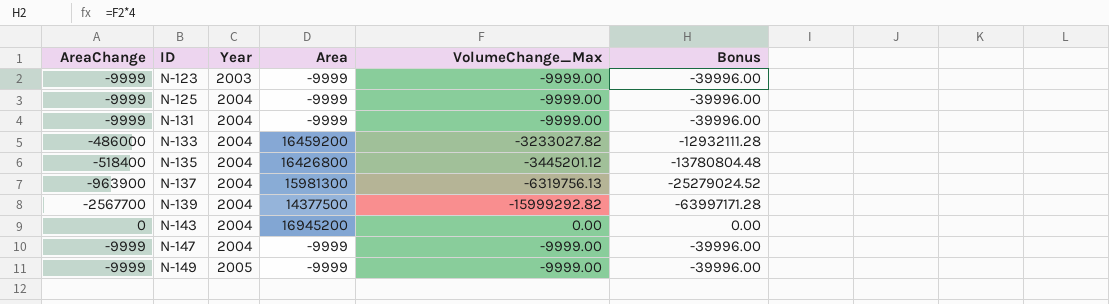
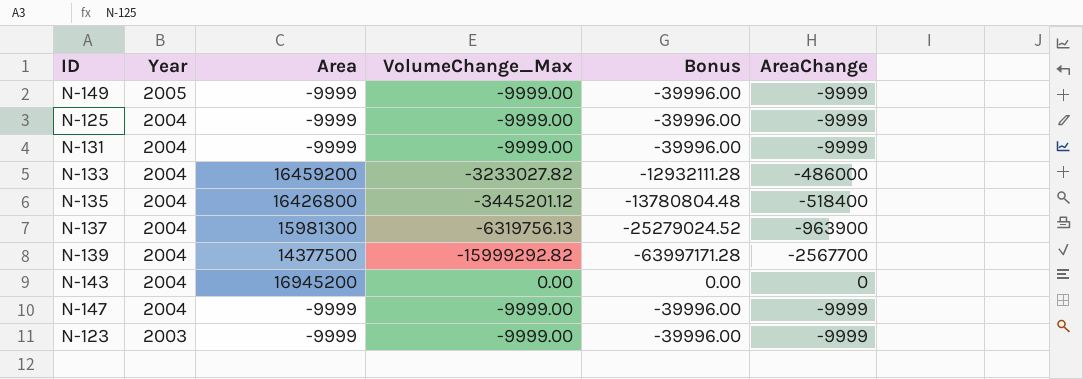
row order: ID ascending -> Year descending
column AreaChange | position: 1 -> 6

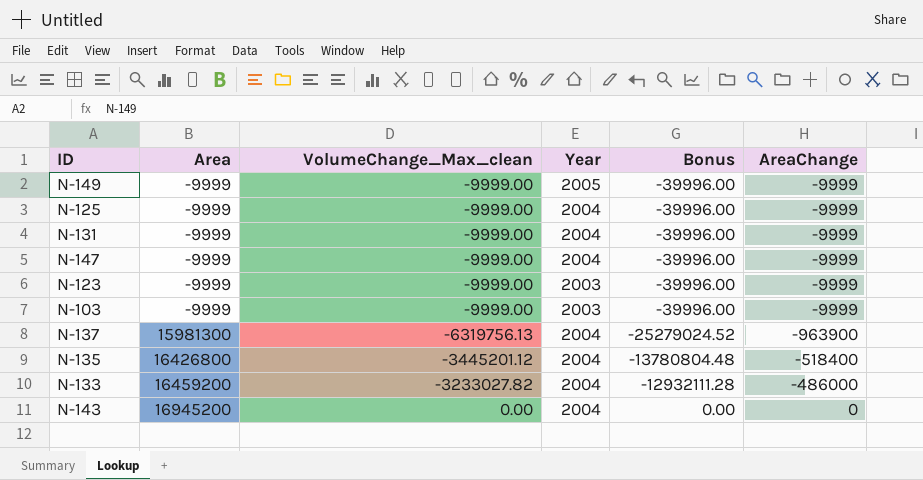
row order: Year descending -> Area ascending
column name: VolumeChange_Max -> VolumeChange_Max_clean
column Year | position: 2 -> 4
row N-139: 2004 | 14377500 | -15999292.82 | -63997171.28 | -2567700 -> none
row N-103: none -> -9999 | -9999.00 | 2003 | -39996.00 | -9999

